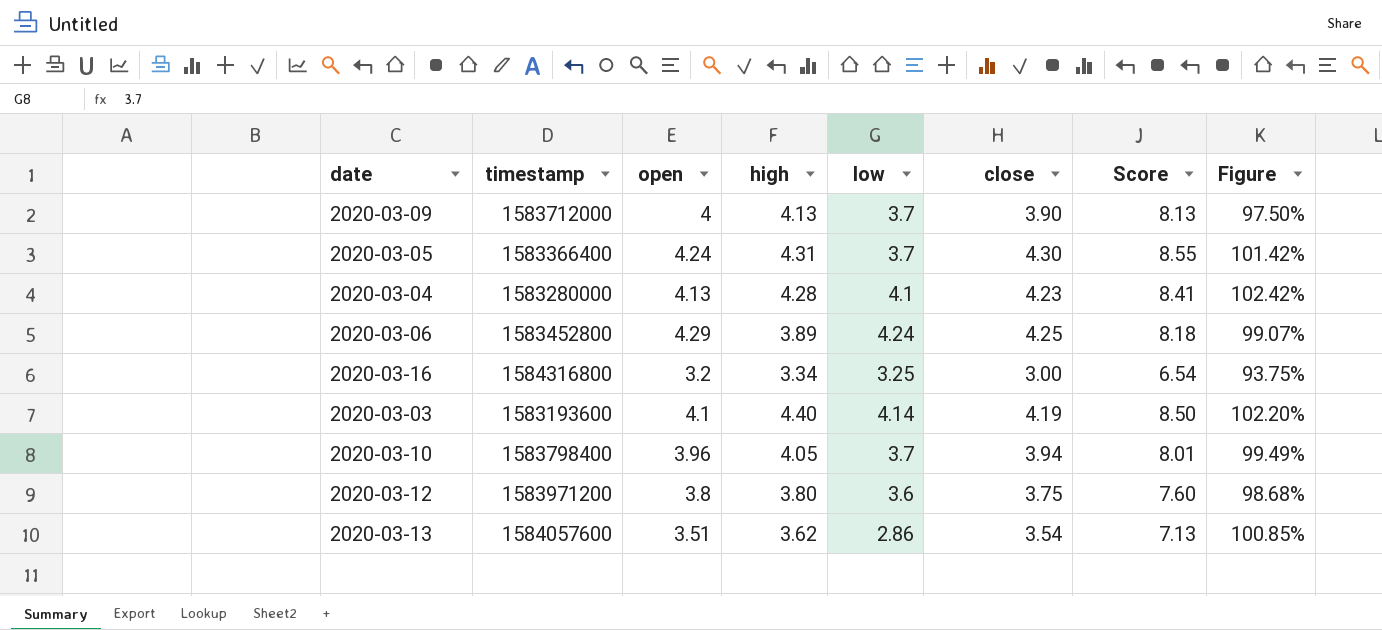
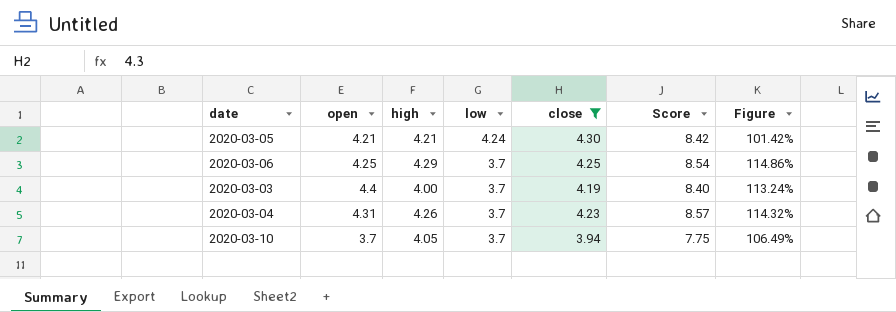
filter: none -> close >= 3.94
row order: none -> low descending
column timestamp | position: 2 -> none
column Figure | formula: [close] / [open] -> [close] / [low]
2020-03-05 | open: 4.24 -> 4.21
2020-03-05 | high: 4.31 -> 4.21
2020-03-05 | low: 3.7 -> 4.24
2020-03-05 | Score: 8.55 -> 8.42
2020-03-06 | open: 4.29 -> 4.25
2020-03-06 | high: 3.89 -> 4.29
2020-03-06 | low: 4.24 -> 3.7
2020-03-06 | Score: 8.18 -> 8.54
2020-03-03 | open: 4.1 -> 4.4
2020-03-03 | high: 4.40 -> 4.00
2020-03-03 | low: 4.14 -> 3.7
2020-03-03 | Score: 8.50 -> 8.40
2020-03-04 | open: 4.13 -> 4.31
2020-03-04 | high: 4.28 -> 4.26
2020-03-04 | low: 4.1 -> 3.7
2020-03-04 | Score: 8.41 -> 8.57
2020-03-10 | open: 3.96 -> 3.7
2020-03-10 | Score: 8.01 -> 7.75

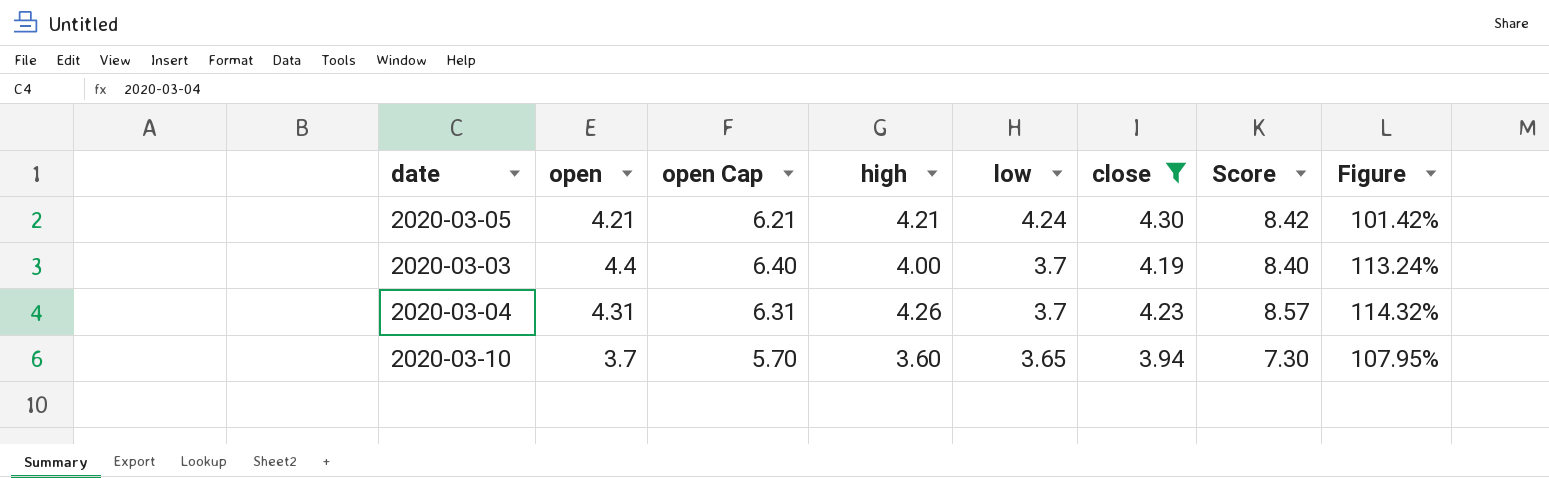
column open Cap | formula: none -> [open] + 2
row 2020-03-06: 4.25 | 4.29 | 3.7 | 4.25 | 8.54 | 114.86% -> none
2020-03-10 | high: 4.05 -> 3.60
2020-03-10 | low: 3.7 -> 3.65
2020-03-10 | Score: 7.75 -> 7.30
2020-03-10 | Figure: 106.49% -> 107.95%

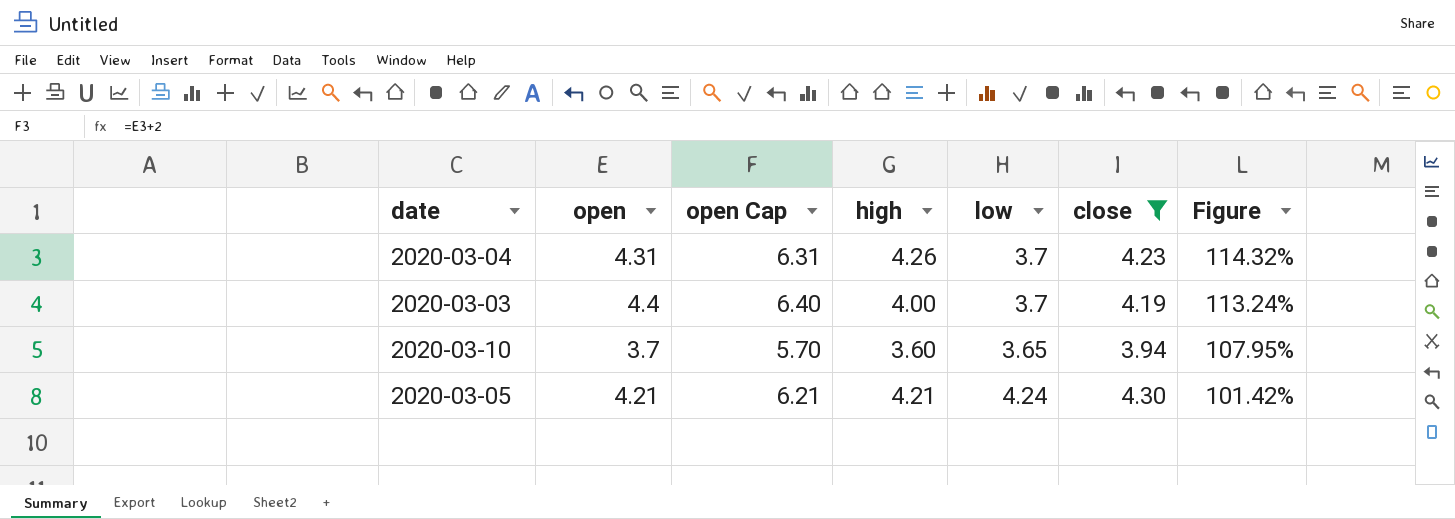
row order: low descending -> Figure descending
column Score | formula: [open] + [high] -> none

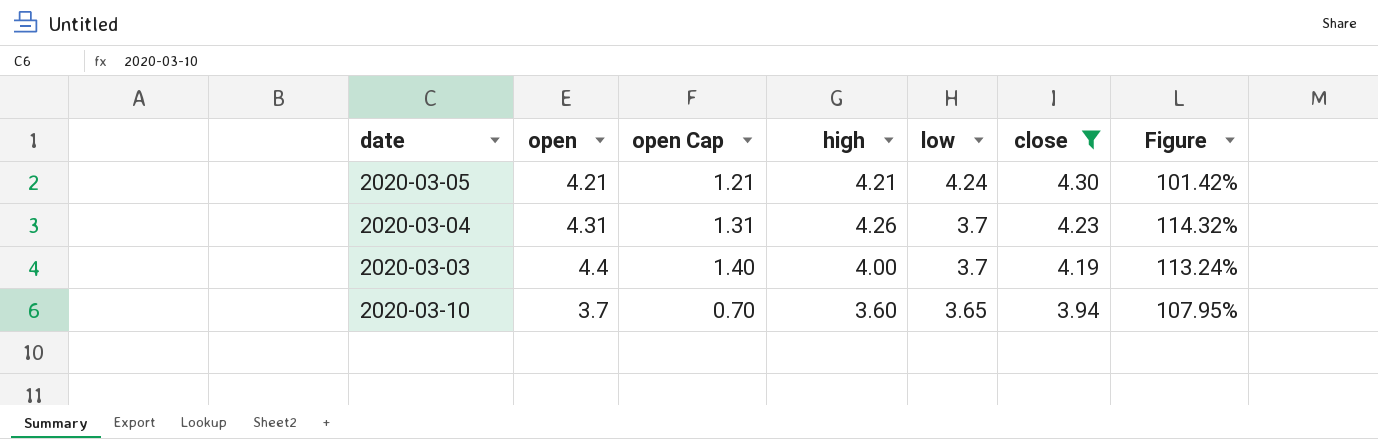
row order: Figure descending -> low descending
column open Cap | formula: [open] + 2 -> [open] - 3

